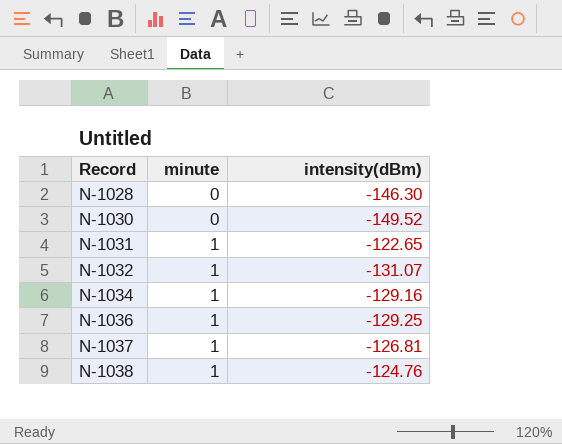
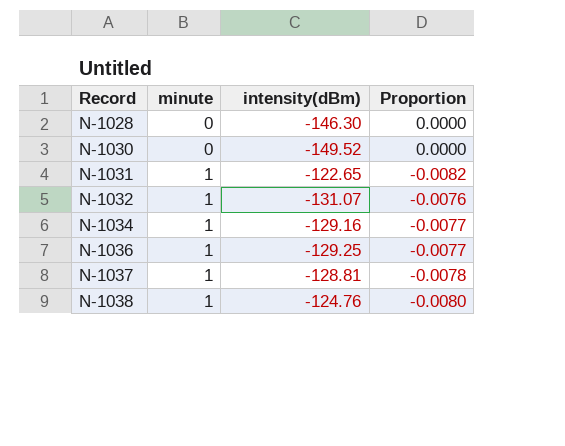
column Proportion | formula: none -> [minute] / [intensity(dBm)]
N-1037 | intensity(dBm): -126.81 -> -128.81

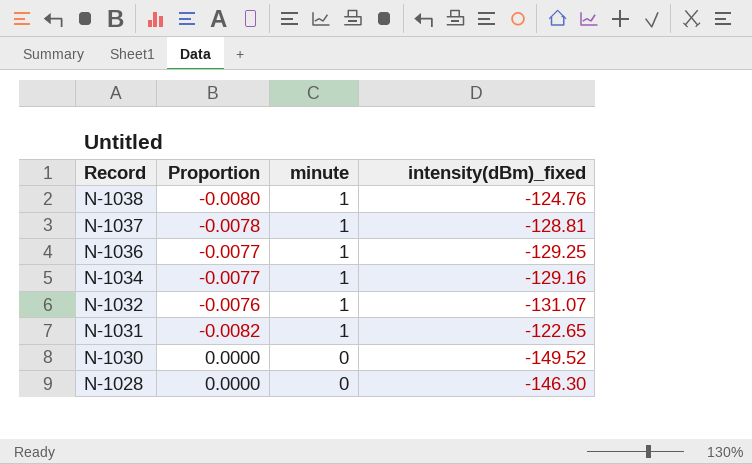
row order: Record ascending -> Record descending
column Proportion | position: 4 -> 2
column name: intensity(dBm) -> intensity(dBm)_fixed

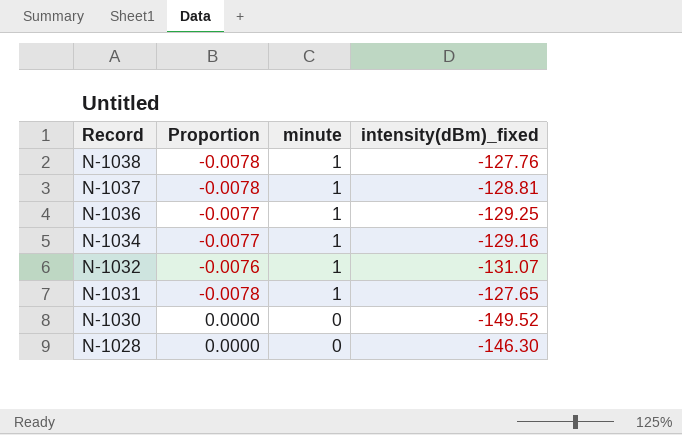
N-1038 | Proportion: -0.0080 -> -0.0078
N-1038 | intensity(dBm)_fixed: -124.76 -> -127.76
N-1031 | Proportion: -0.0082 -> -0.0078
N-1031 | intensity(dBm)_fixed: -122.65 -> -127.65

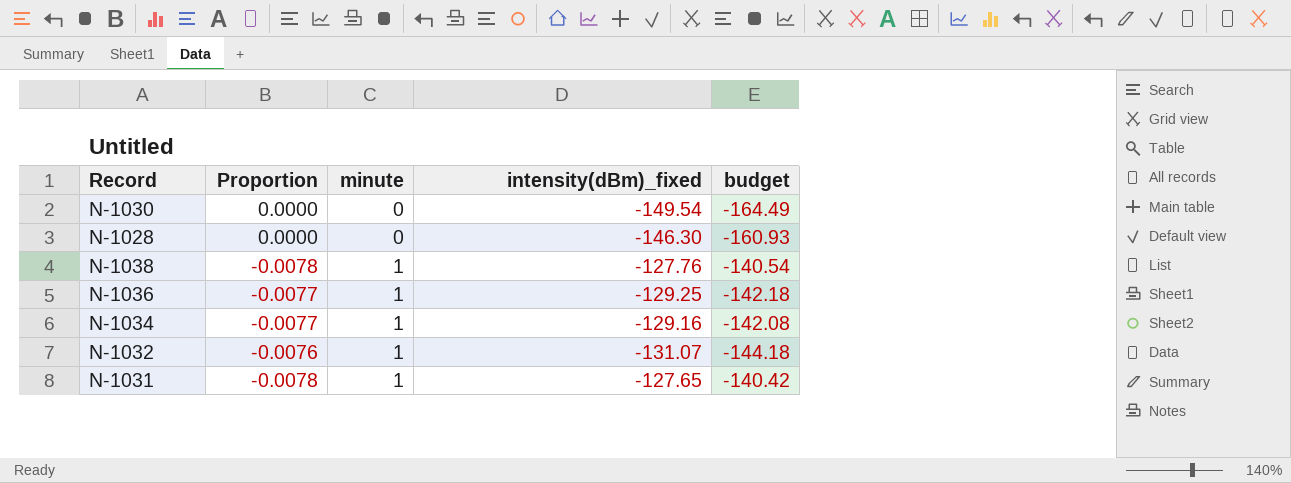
row order: Record descending -> minute ascending
column budget | formula: none -> [intensity(dBm)_fixed] * 1.1
row N-1037: -0.0078 | 1 | -128.81 -> none
N-1030 | intensity(dBm)_fixed: -149.52 -> -149.54

